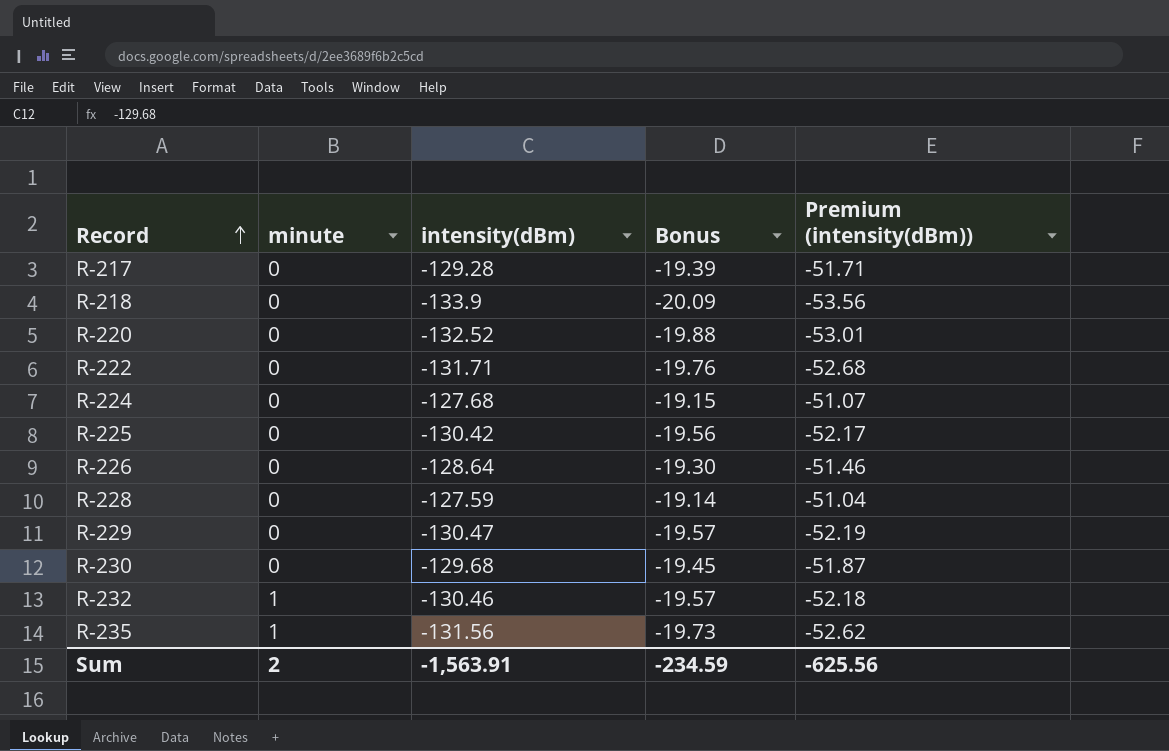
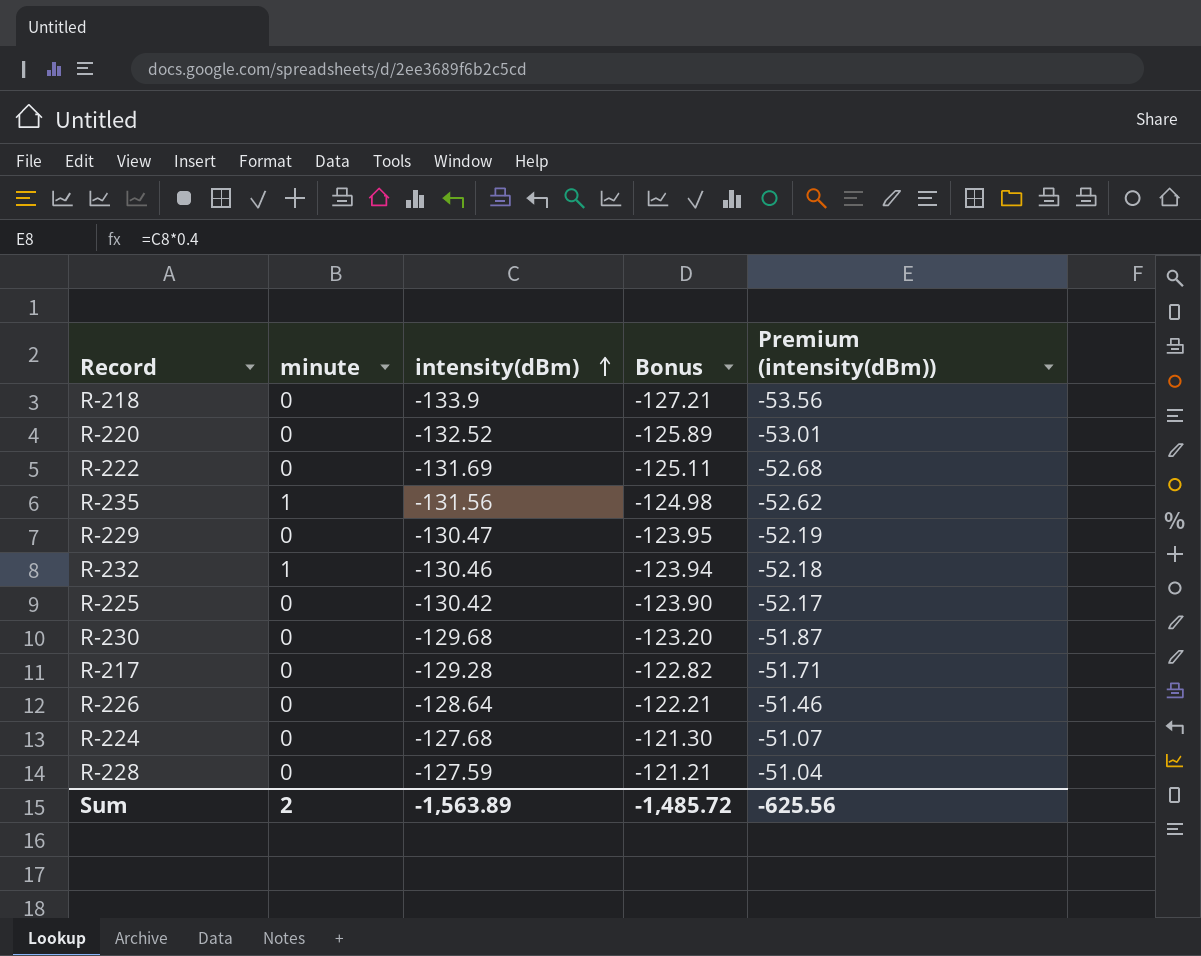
row order: Record ascending -> intensity(dBm) ascending
column Bonus | formula: [intensity(dBm)] * 0.15 -> [intensity(dBm)] * 0.95
R-222 | intensity(dBm): -131.71 -> -131.69
Sum | intensity(dBm): -1,563.91 -> -1,563.89
Sum | Bonus: -234.59 -> -1,485.72

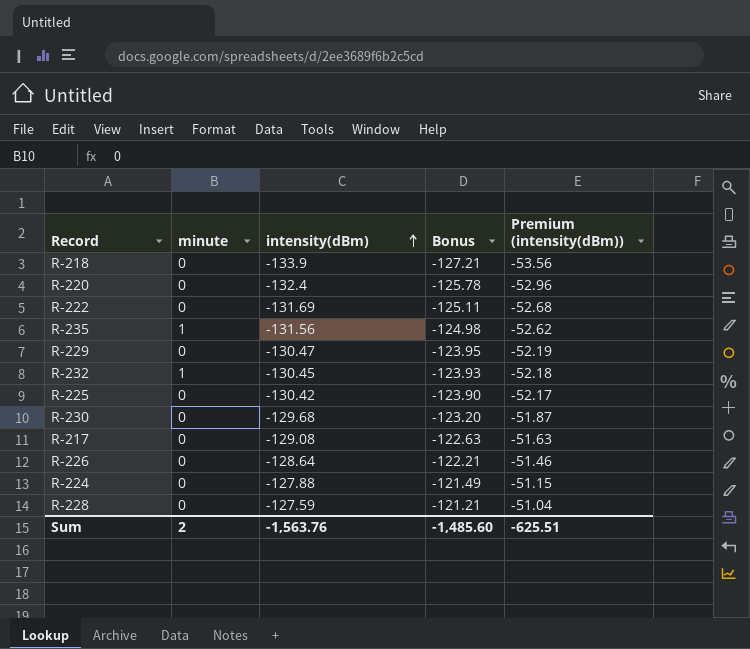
R-220 | intensity(dBm): -132.52 -> -132.4
R-220 | Bonus: -125.89 -> -125.78
R-220 | Premium (intensity(dBm)): -53.01 -> -52.96
R-232 | intensity(dBm): -130.46 -> -130.45
R-232 | Bonus: -123.94 -> -123.93
R-217 | intensity(dBm): -129.28 -> -129.08
R-217 | Bonus: -122.82 -> -122.63
R-217 | Premium (intensity(dBm)): -51.71 -> -51.63
R-224 | intensity(dBm): -127.68 -> -127.88
R-224 | Bonus: -121.30 -> -121.49
R-224 | Premium (intensity(dBm)): -51.07 -> -51.15
Sum | intensity(dBm): -1,563.89 -> -1,563.76
Sum | Bonus: -1,485.72 -> -1,485.60
Sum | Premium (intensity(dBm)): -625.56 -> -625.51

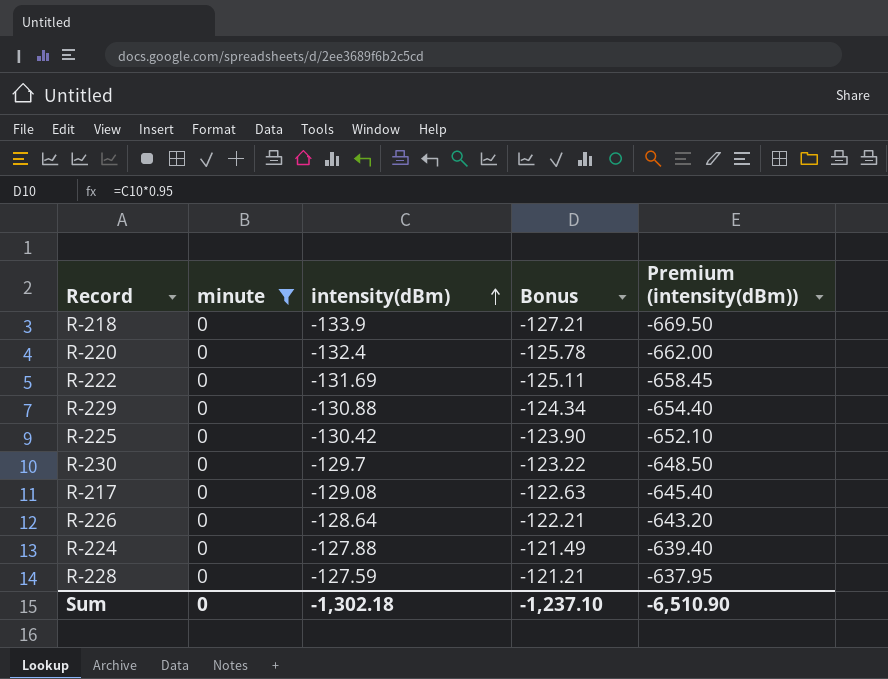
filter: none -> minute = 0
column Premium (intensity(dBm)) | formula: [intensity(dBm)] * 0.4 -> [intensity(dBm)] * 5
R-229 | intensity(dBm): -130.47 -> -130.88
R-229 | Bonus: -123.95 -> -124.34
R-230 | intensity(dBm): -129.68 -> -129.7
R-230 | Bonus: -123.20 -> -123.22
Sum | minute: 2 -> 0
Sum | intensity(dBm): -1,563.76 -> -1,302.18
Sum | Bonus: -1,485.60 -> -1,237.10
Sum | Premium (intensity(dBm)): -625.51 -> -6,510.90

